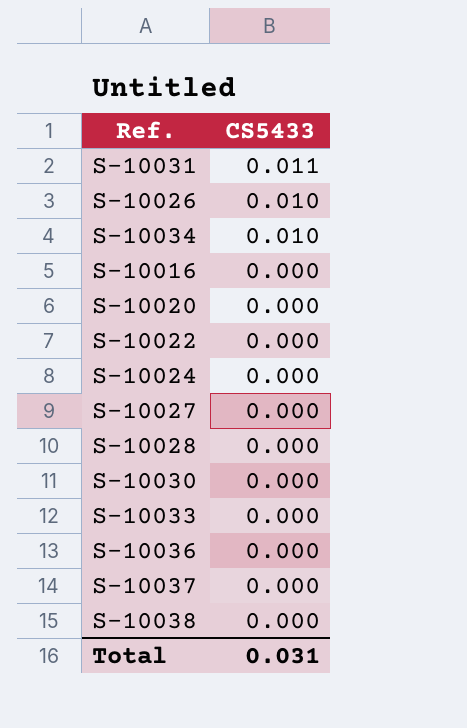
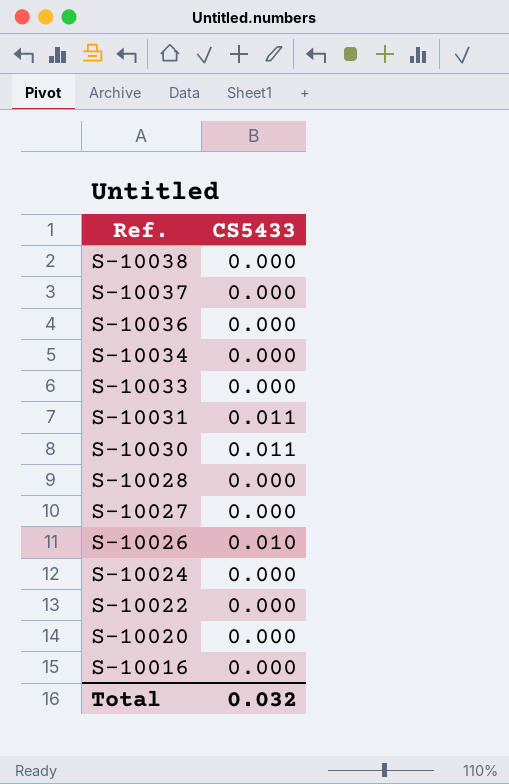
row order: CS5433 descending -> Ref. descending
S-10034 | CS5433: 0.010 -> 0.000
S-10030 | CS5433: 0.000 -> 0.011
Total | CS5433: 0.031 -> 0.032

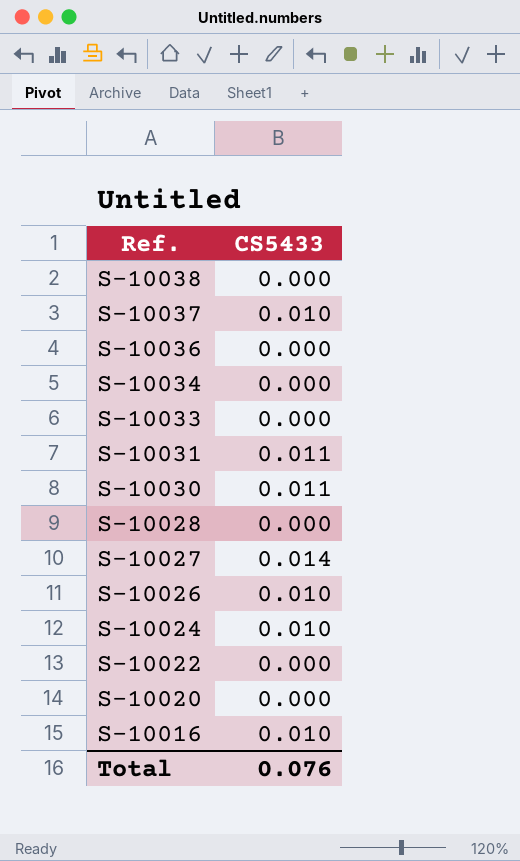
S-10037 | CS5433: 0.000 -> 0.010
S-10027 | CS5433: 0.000 -> 0.014
S-10024 | CS5433: 0.000 -> 0.010
S-10016 | CS5433: 0.000 -> 0.010
Total | CS5433: 0.032 -> 0.076

